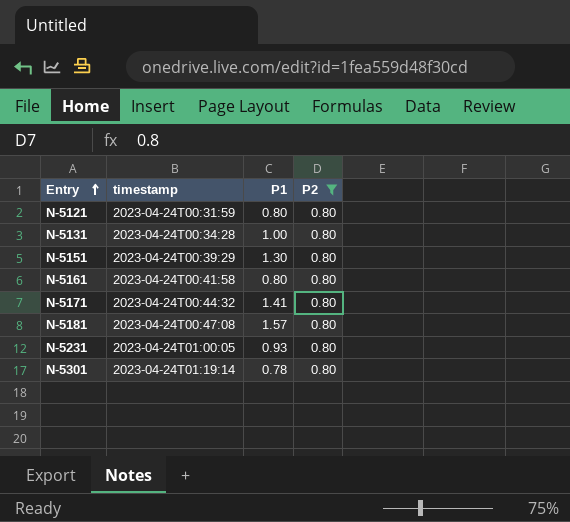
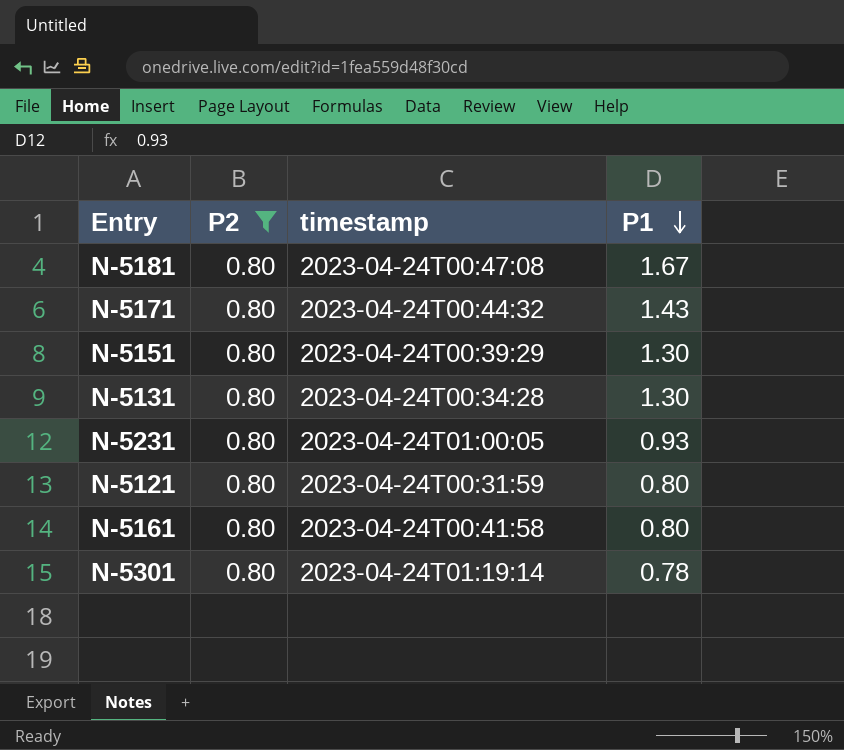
row order: Entry ascending -> P1 descending
column P2 | position: 4 -> 2
N-5181 | P1: 1.57 -> 1.67
N-5171 | P1: 1.41 -> 1.43
N-5131 | P1: 1.00 -> 1.30

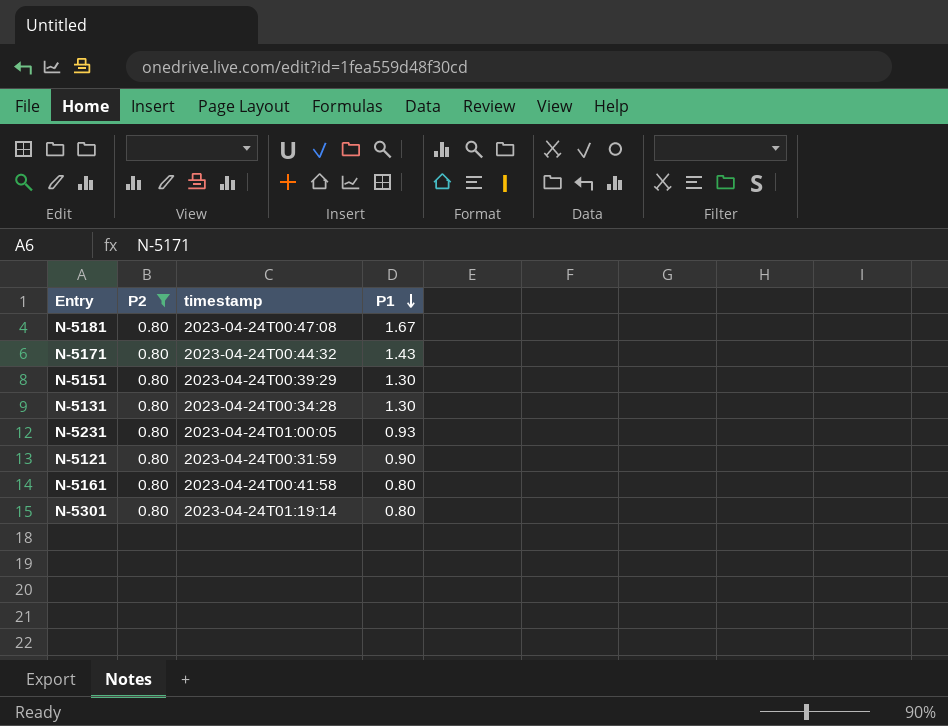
N-5121 | P1: 0.80 -> 0.90
N-5301 | P1: 0.78 -> 0.80

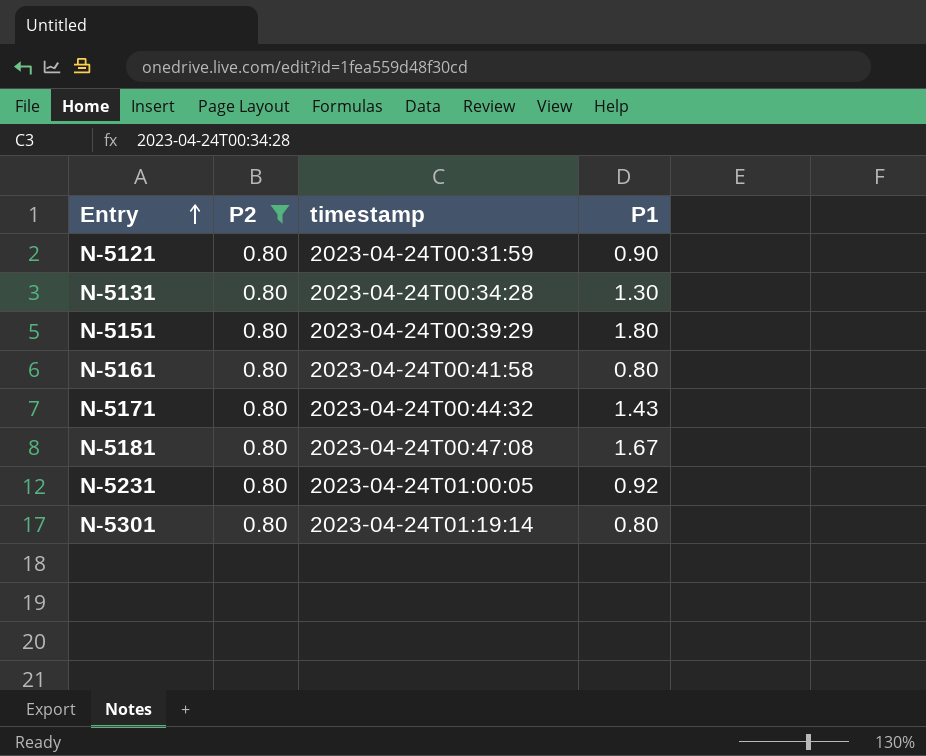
row order: P1 descending -> Entry ascending
N-5151 | P1: 1.30 -> 1.80
N-5231 | P1: 0.93 -> 0.92

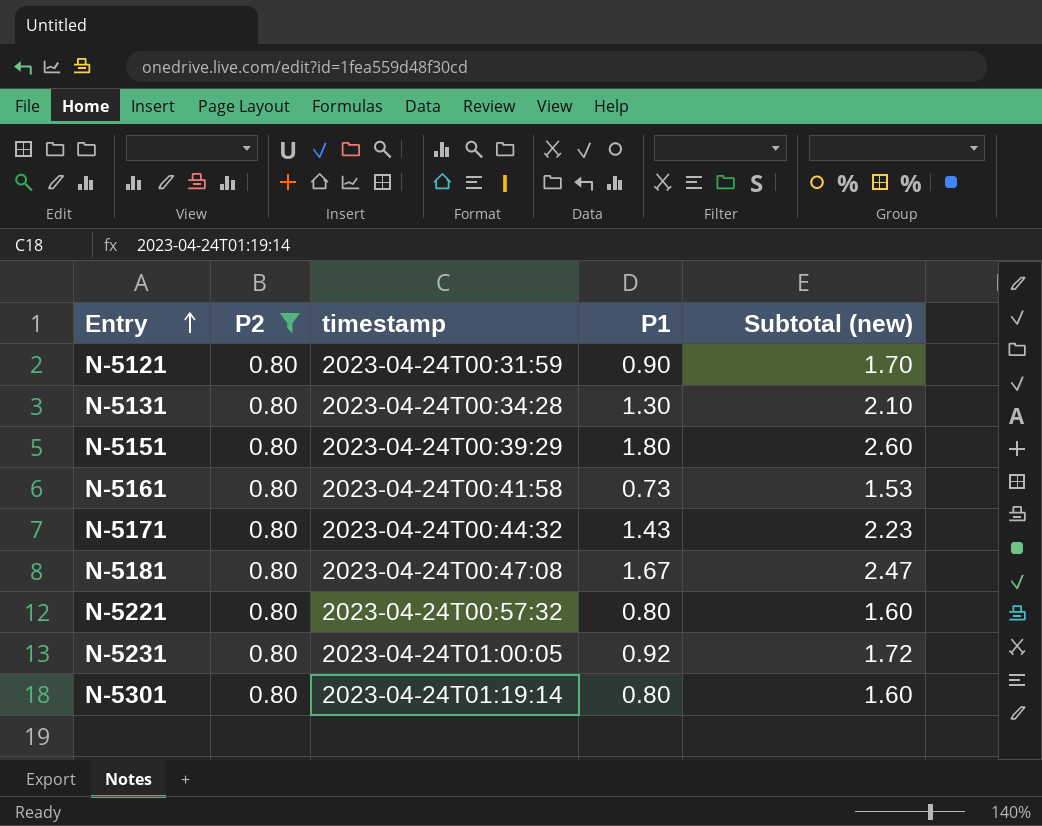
column Subtotal (new) | formula: none -> [P2] + [P1]
N-5161 | P1: 0.80 -> 0.73
row N-5221: none -> 0.80 | 2023-04-24T00:57:32 | 0.80 | 1.60

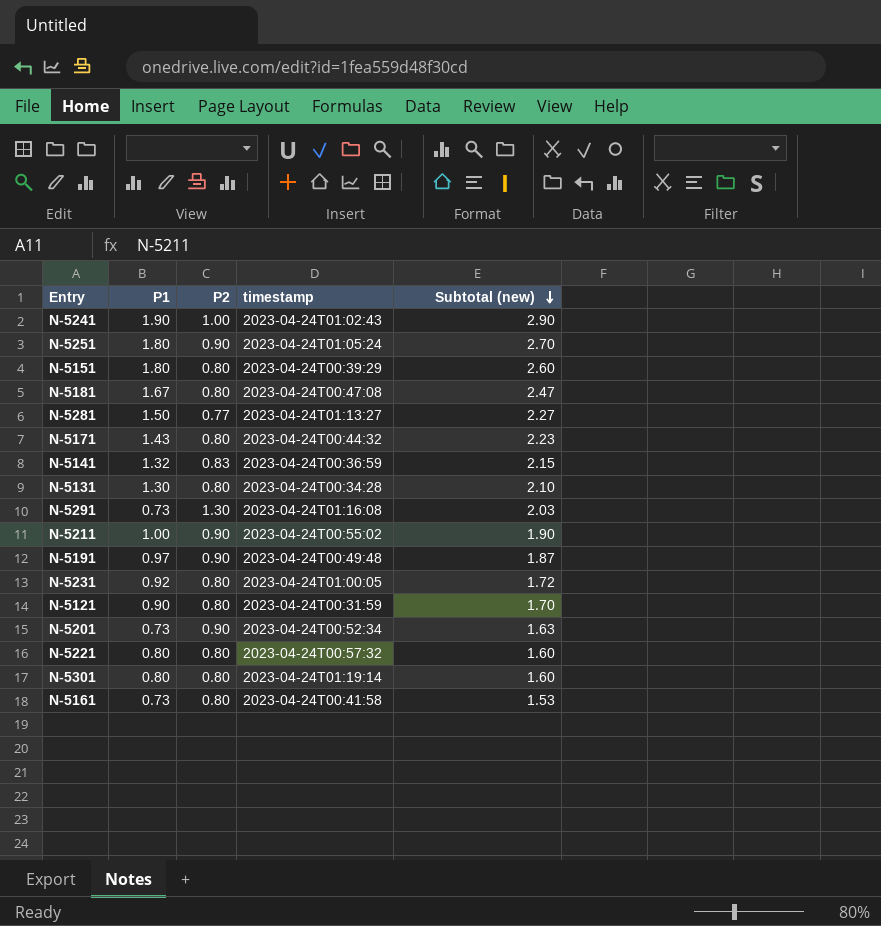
filter: P2 = 0.80 -> none
row order: Entry ascending -> Subtotal (new) descending
column P1 | position: 4 -> 2

